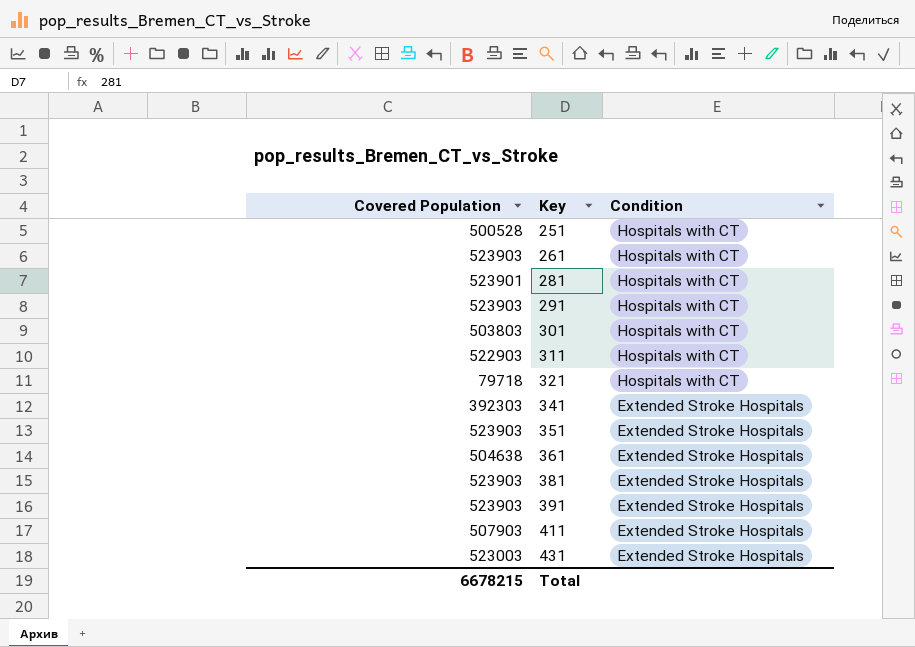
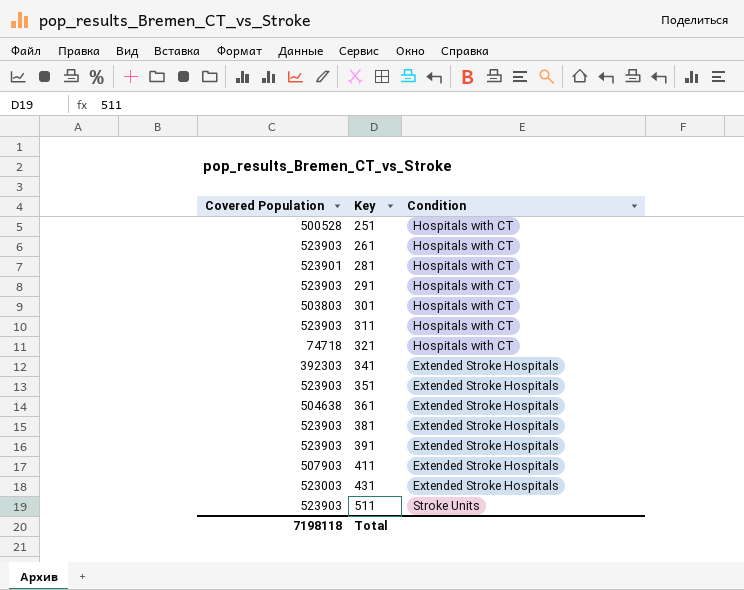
311 | Covered Population: 522903 -> 523903
321 | Covered Population: 79718 -> 74718
row 511: none -> 523903 | Stroke Units
Total | Covered Population: 6678215 -> 7198118

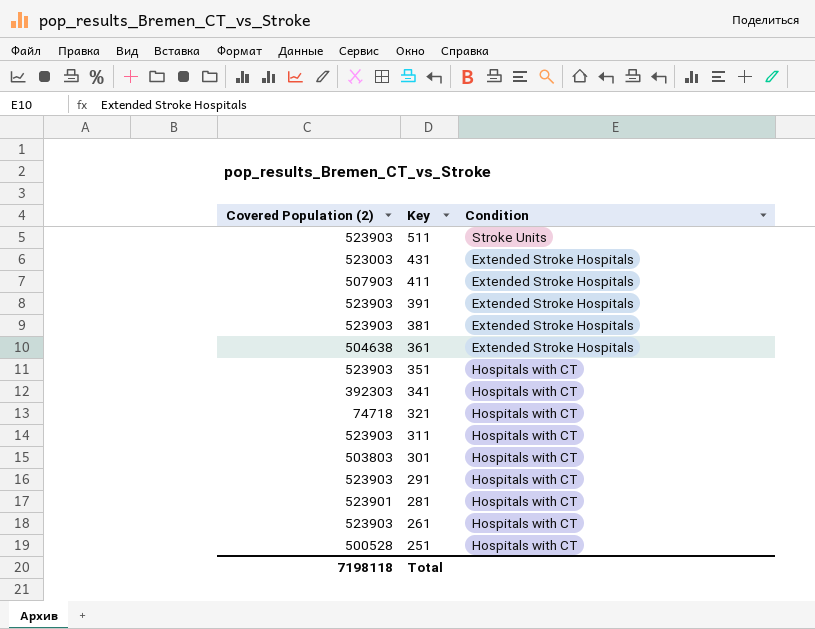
row order: Key ascending -> Key descending
column name: Covered Population -> Covered Population (2)
351 | Condition: Extended Stroke Hospitals -> Hospitals with CT
341 | Condition: Extended Stroke Hospitals -> Hospitals with CT

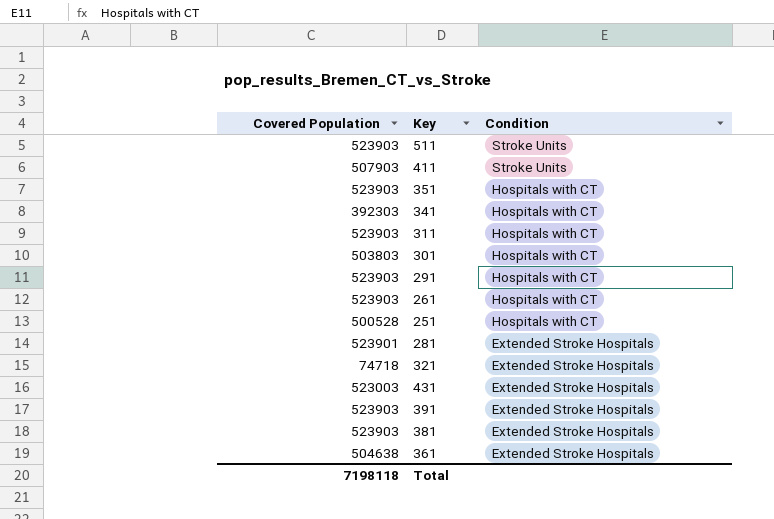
row order: Key descending -> Condition descending
column name: Covered Population (2) -> Covered Population
411 | Condition: Extended Stroke Hospitals -> Stroke Units
281 | Condition: Hospitals with CT -> Extended Stroke Hospitals
321 | Condition: Hospitals with CT -> Extended Stroke Hospitals

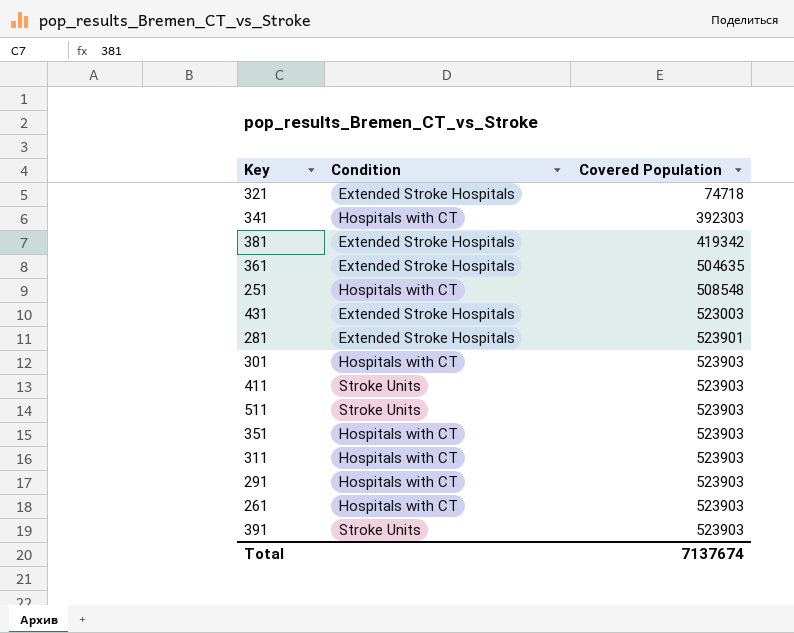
row order: Condition descending -> Covered Population ascending
column Covered Population | position: 1 -> 3
381 | Covered Population: 523903 -> 419342
361 | Covered Population: 504638 -> 504635
251 | Covered Population: 500528 -> 508548
301 | Covered Population: 503803 -> 523903
411 | Covered Population: 507903 -> 523903
391 | Condition: Extended Stroke Hospitals -> Stroke Units
Total | Covered Population: 7198118 -> 7137674

